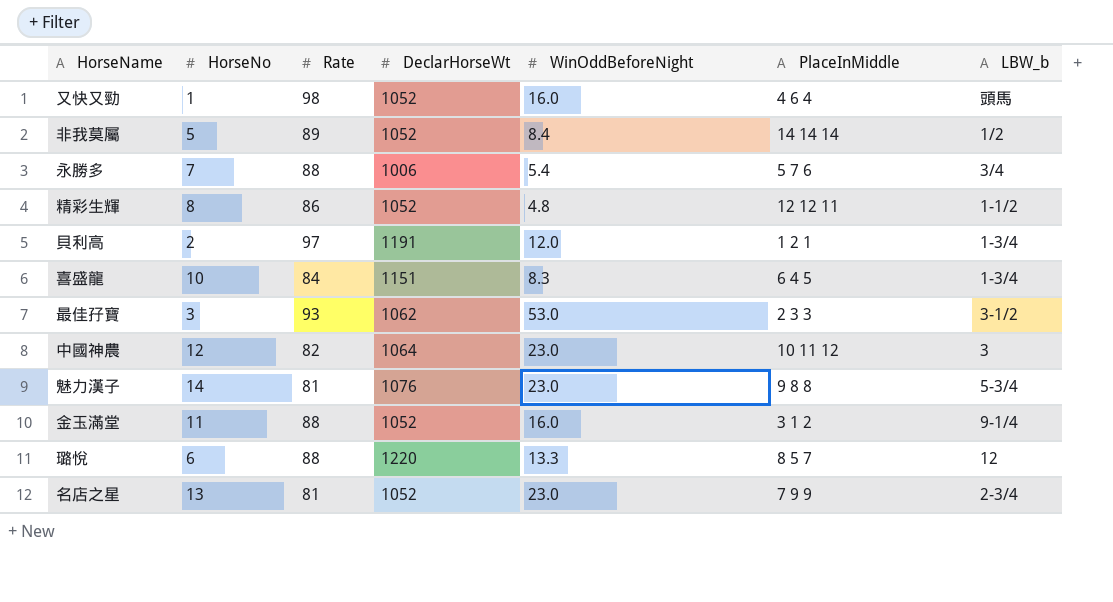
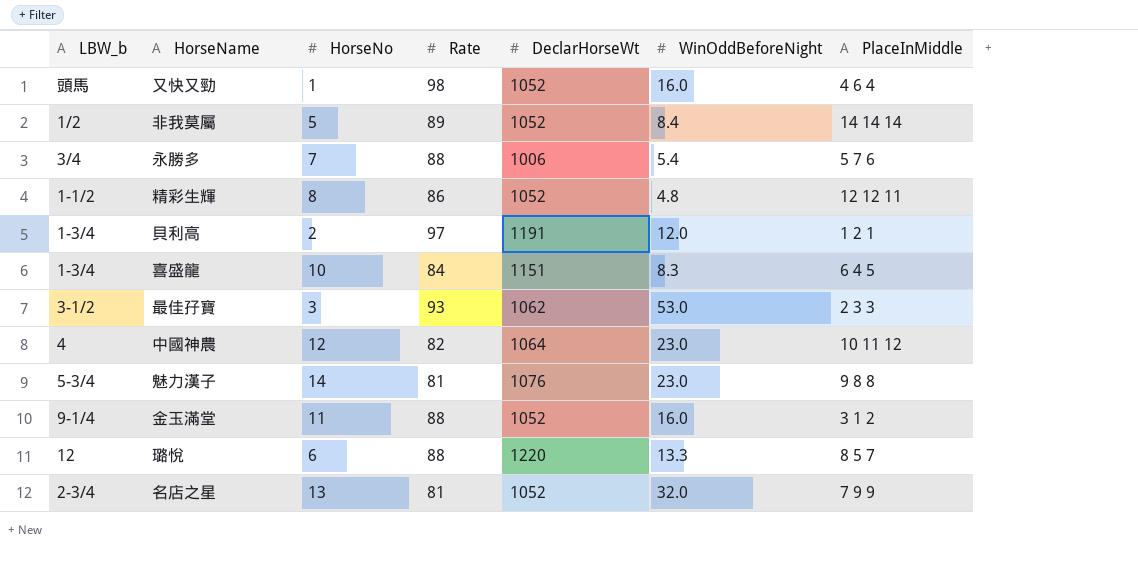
column LBW_b | position: 7 -> 1
中國神農 | LBW_b: 3 -> 4
名店之星 | WinOddBeforeNight: 23.0 -> 32.0

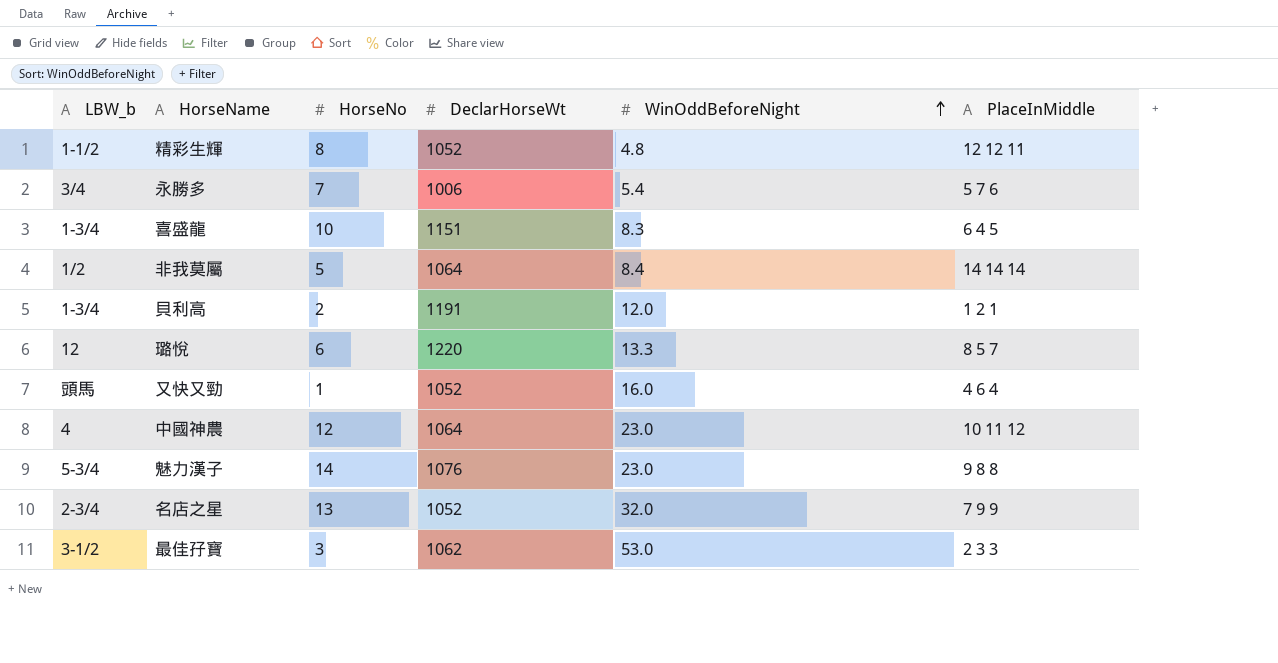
row order: none -> WinOddBeforeNight ascending
column Rate | position: 4 -> none
row 金玉滿堂: 9-1/4 | 11 | 88 | 1052 | 16.0 | 3 1 2 -> none
非我莫屬 | DeclarHorseWt: 1052 -> 1064

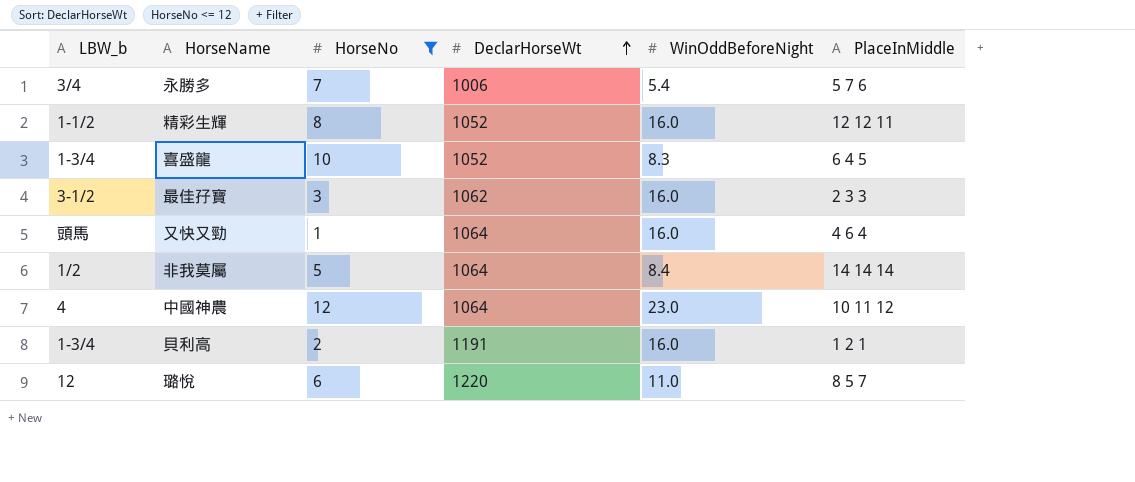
filter: none -> HorseNo <= 12
row order: WinOddBeforeNight ascending -> DeclarHorseWt ascending
精彩生輝 | WinOddBeforeNight: 4.8 -> 16.0
喜盛龍 | DeclarHorseWt: 1151 -> 1052
最佳孖寶 | WinOddBeforeNight: 53.0 -> 16.0
又快又勁 | DeclarHorseWt: 1052 -> 1064
貝利高 | WinOddBeforeNight: 12.0 -> 16.0
璐悅 | WinOddBeforeNight: 13.3 -> 11.0

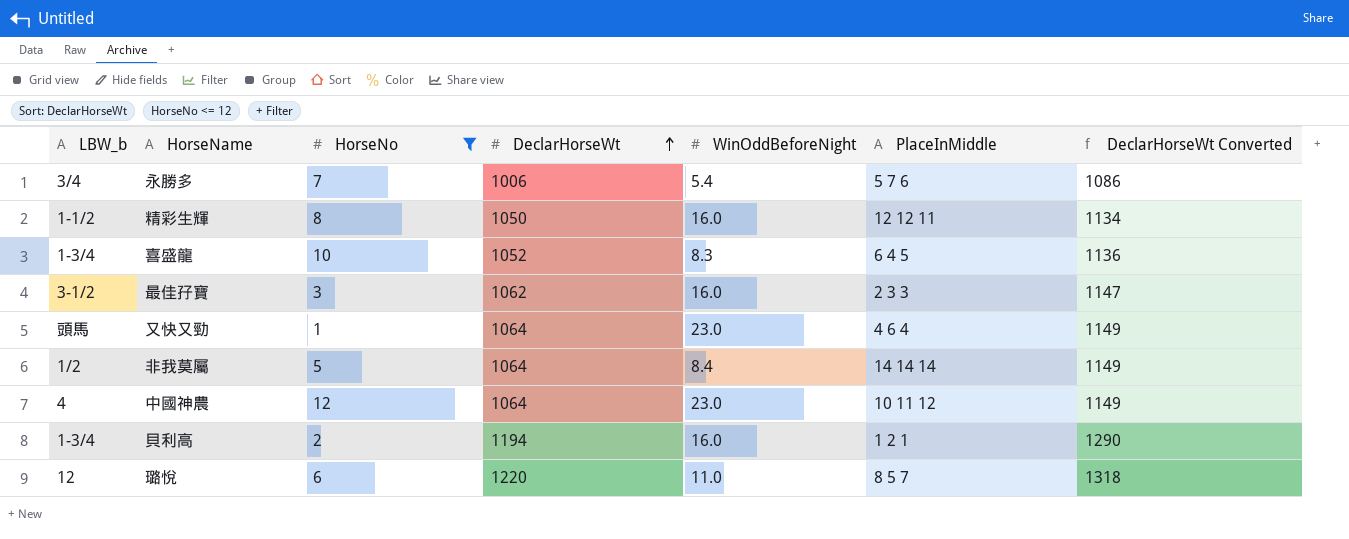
column DeclarHorseWt Converted | formula: none -> [DeclarHorseWt] * 1.08
精彩生輝 | DeclarHorseWt: 1052 -> 1050
又快又勁 | WinOddBeforeNight: 16.0 -> 23.0
貝利高 | DeclarHorseWt: 1191 -> 1194

